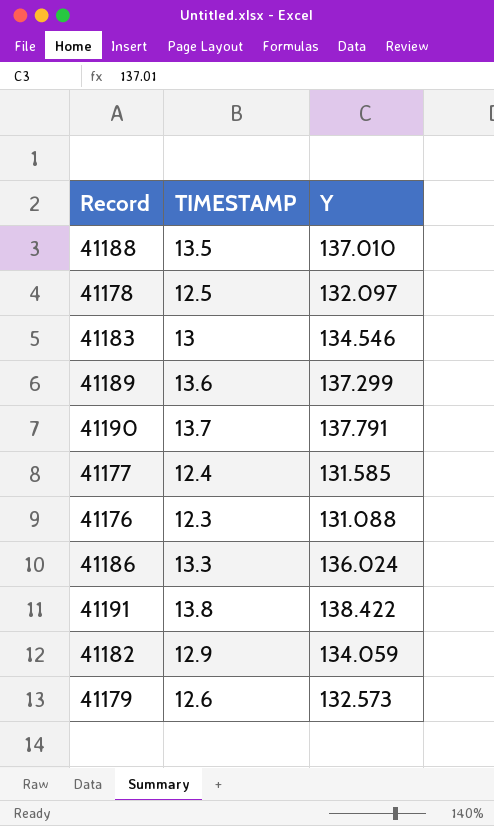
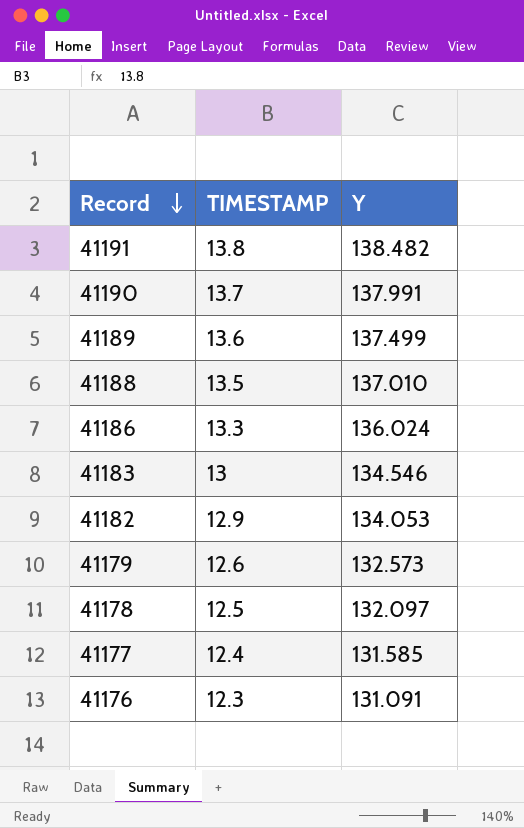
row order: none -> Record descending
41191 | Y: 138.422 -> 138.482
41190 | Y: 137.791 -> 137.991
41189 | Y: 137.299 -> 137.499
41182 | Y: 134.059 -> 134.053
41176 | Y: 131.088 -> 131.091

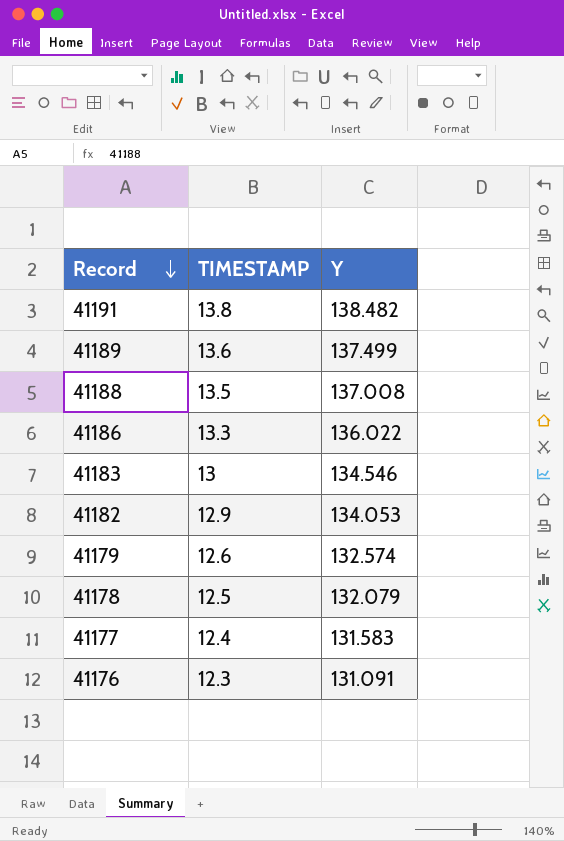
row 41190: 13.7 | 137.991 -> none
41188 | Y: 137.010 -> 137.008
41186 | Y: 136.024 -> 136.022
41179 | Y: 132.573 -> 132.574
41178 | Y: 132.097 -> 132.079
41177 | Y: 131.585 -> 131.583

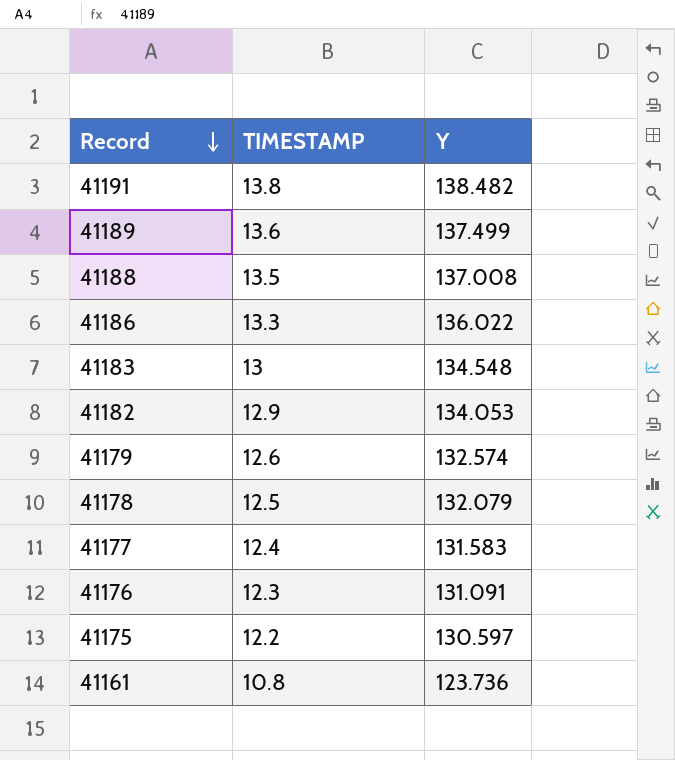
41183 | Y: 134.546 -> 134.548
row 41175: none -> 12.2 | 130.597
row 41161: none -> 10.8 | 123.736

